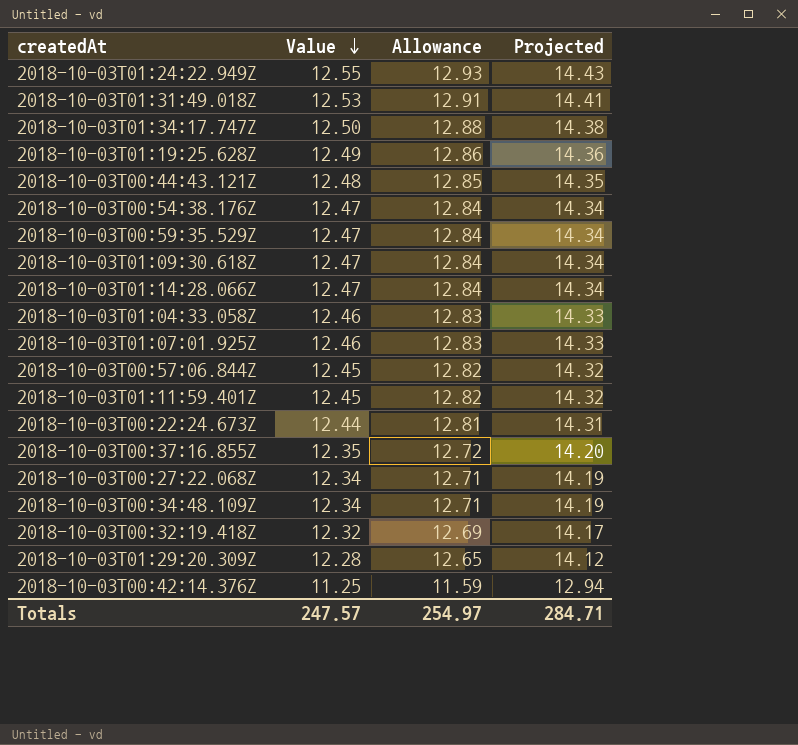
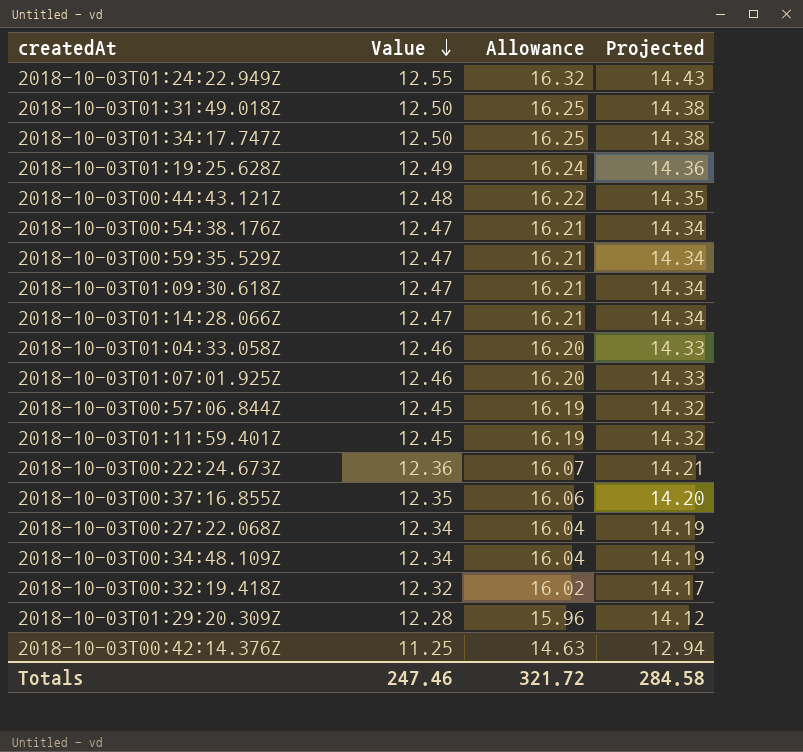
column Allowance | formula: [Value] * 1.03 -> [Value] * 1.3
2018-10-03T01:31:49.018Z | Value: 12.53 -> 12.50
2018-10-03T01:31:49.018Z | Projected: 14.41 -> 14.38
2018-10-03T00:22:24.673Z | Value: 12.44 -> 12.36
2018-10-03T00:22:24.673Z | Projected: 14.31 -> 14.21
Totals | Value: 247.57 -> 247.46
Totals | Allowance: 254.97 -> 321.72
Totals | Projected: 284.71 -> 284.58

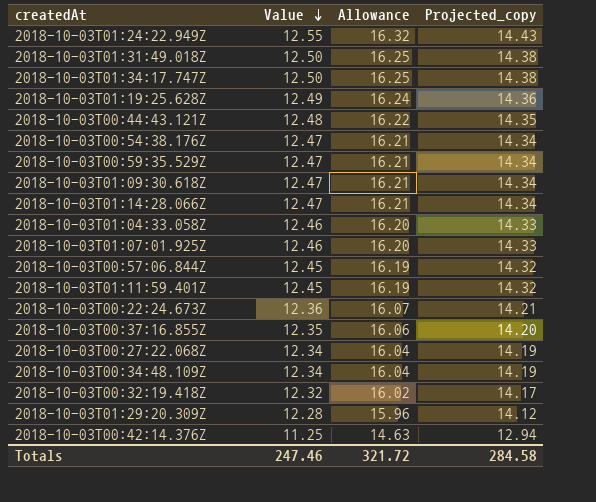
column name: Projected -> Projected_copy

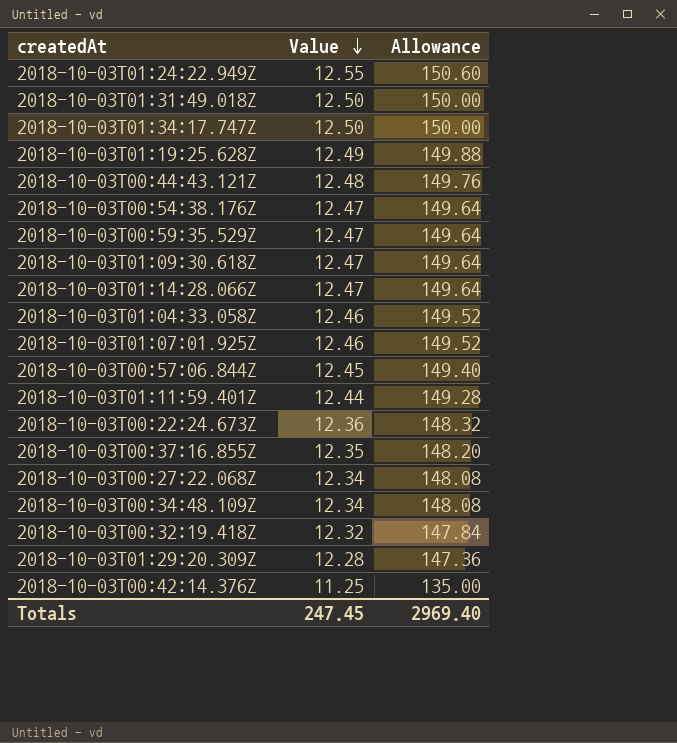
column Projected_copy | formula: [Value] * 1.15 -> none
column Allowance | formula: [Value] * 1.3 -> [Value] * 12
2018-10-03T01:11:59.401Z | Value: 12.45 -> 12.44
Totals | Value: 247.46 -> 247.45
Totals | Allowance: 321.72 -> 2969.40

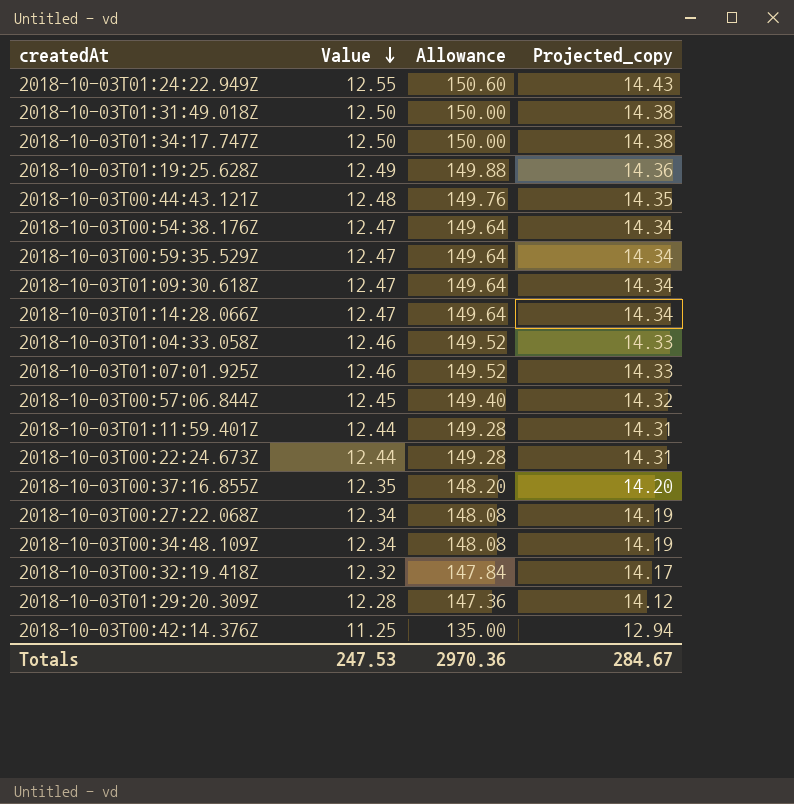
column Projected_copy | formula: none -> [Value] * 1.15
2018-10-03T00:22:24.673Z | Value: 12.36 -> 12.44
2018-10-03T00:22:24.673Z | Allowance: 148.32 -> 149.28
Totals | Value: 247.45 -> 247.53
Totals | Allowance: 2969.40 -> 2970.36

